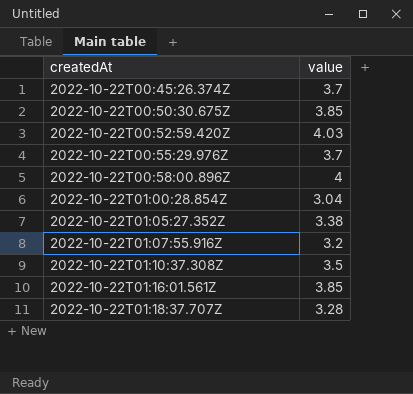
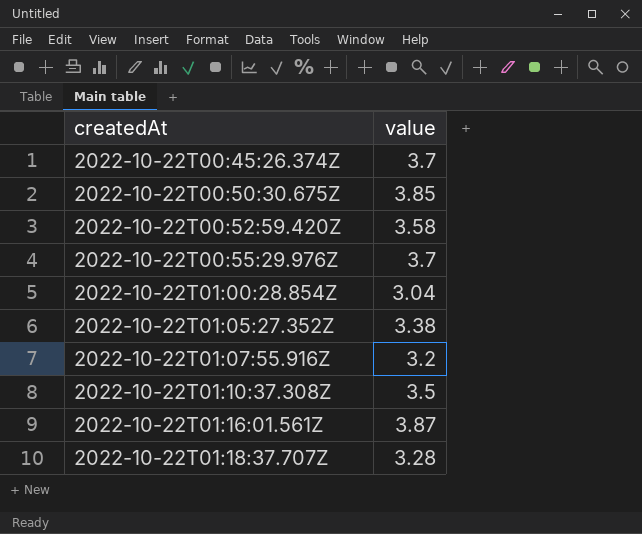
row 2022-10-22T00:58:00.896Z: 4 -> none
2022-10-22T00:52:59.420Z | value: 4.03 -> 3.58
2022-10-22T01:16:01.561Z | value: 3.85 -> 3.87

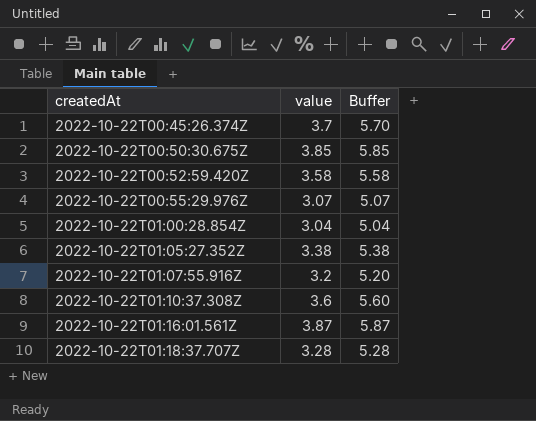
column Buffer | formula: none -> [value] + 2
2022-10-22T00:55:29.976Z | value: 3.7 -> 3.07
2022-10-22T01:10:37.308Z | value: 3.5 -> 3.6

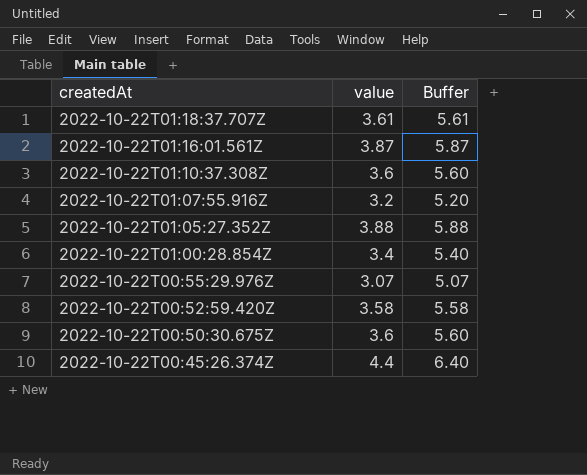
row order: createdAt ascending -> createdAt descending
2022-10-22T01:18:37.707Z | value: 3.28 -> 3.61
2022-10-22T01:18:37.707Z | Buffer: 5.28 -> 5.61
2022-10-22T01:05:27.352Z | value: 3.38 -> 3.88
2022-10-22T01:05:27.352Z | Buffer: 5.38 -> 5.88
2022-10-22T01:00:28.854Z | value: 3.04 -> 3.4
2022-10-22T01:00:28.854Z | Buffer: 5.04 -> 5.40
2022-10-22T00:50:30.675Z | value: 3.85 -> 3.6
2022-10-22T00:50:30.675Z | Buffer: 5.85 -> 5.60
2022-10-22T00:45:26.374Z | value: 3.7 -> 4.4
2022-10-22T00:45:26.374Z | Buffer: 5.70 -> 6.40

